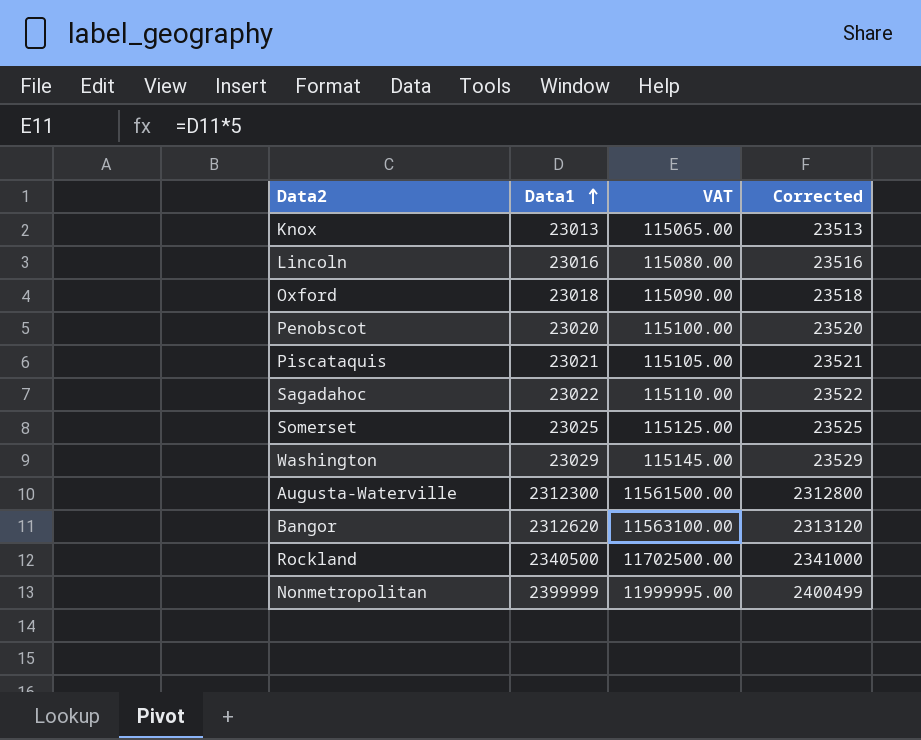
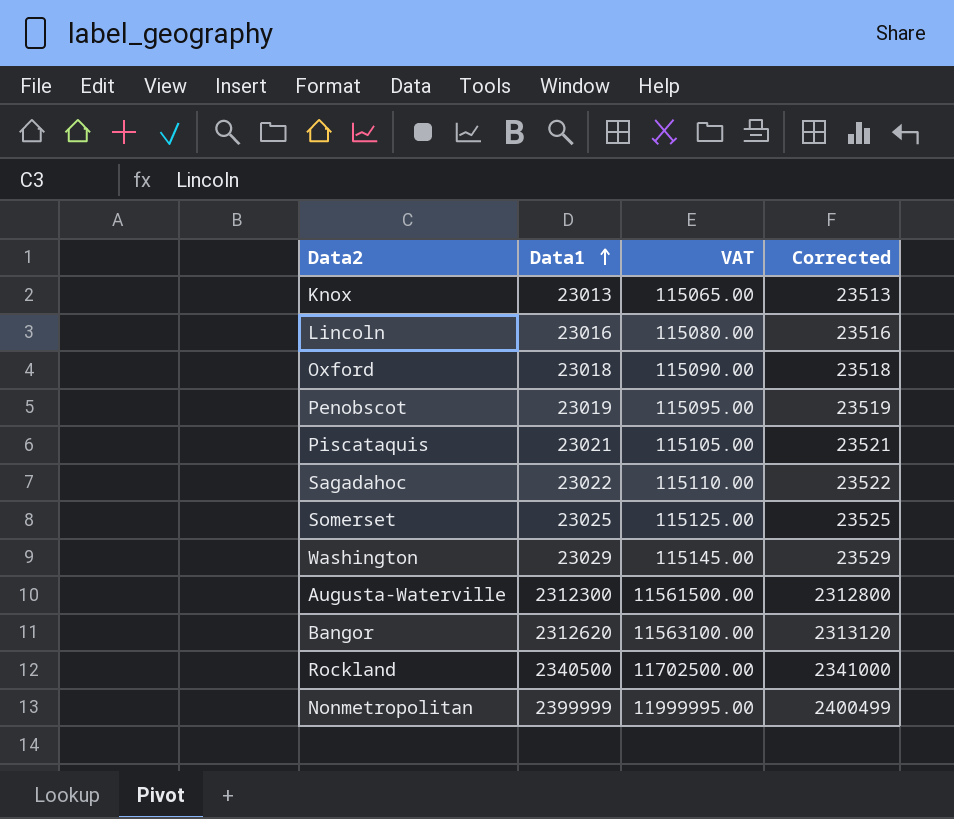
Penobscot | Data1: 23020 -> 23019
Penobscot | VAT: 115100.00 -> 115095.00
Penobscot | Corrected: 23520 -> 23519

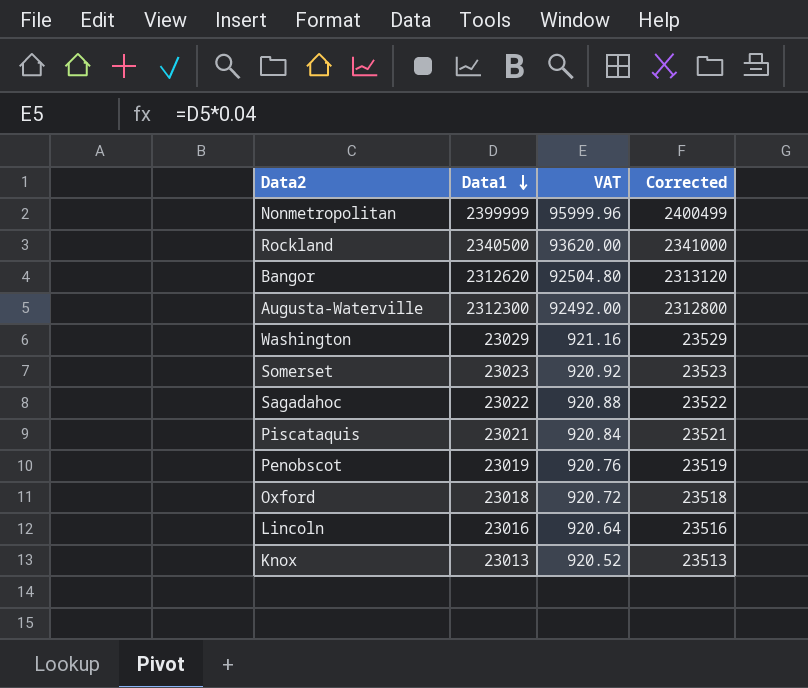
row order: Data1 ascending -> Data1 descending
column VAT | formula: [Data1] * 5 -> [Data1] * 0.04
Somerset | Data1: 23025 -> 23023
Somerset | Corrected: 23525 -> 23523

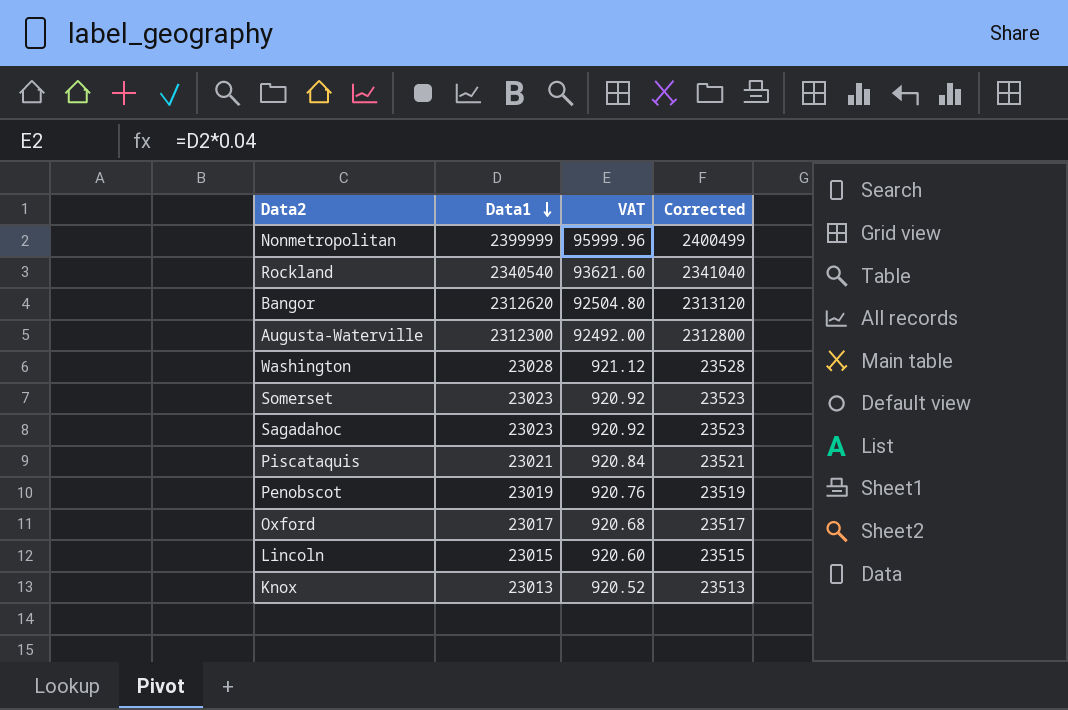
Rockland | Data1: 2340500 -> 2340540
Rockland | VAT: 93620.00 -> 93621.60
Rockland | Corrected: 2341000 -> 2341040
Washington | Data1: 23029 -> 23028
Washington | VAT: 921.16 -> 921.12
Washington | Corrected: 23529 -> 23528
Sagadahoc | Data1: 23022 -> 23023
Sagadahoc | VAT: 920.88 -> 920.92
Sagadahoc | Corrected: 23522 -> 23523
Oxford | Data1: 23018 -> 23017
Oxford | VAT: 920.72 -> 920.68
Oxford | Corrected: 23518 -> 23517
Lincoln | Data1: 23016 -> 23015
Lincoln | VAT: 920.64 -> 920.60
Lincoln | Corrected: 23516 -> 23515

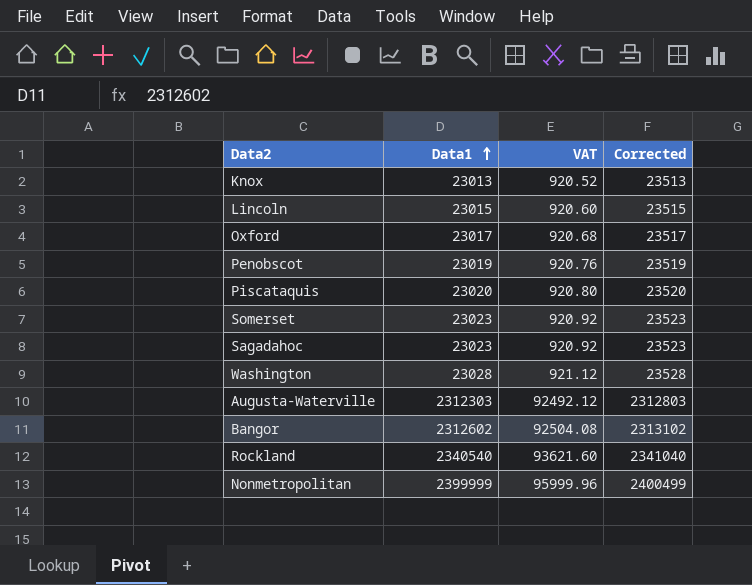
row order: Data1 descending -> Data1 ascending
Piscataquis | Data1: 23021 -> 23020
Piscataquis | VAT: 920.84 -> 920.80
Piscataquis | Corrected: 23521 -> 23520
Augusta-Waterville | Data1: 2312300 -> 2312303
Augusta-Waterville | VAT: 92492.00 -> 92492.12
Augusta-Waterville | Corrected: 2312800 -> 2312803
Bangor | Data1: 2312620 -> 2312602
Bangor | VAT: 92504.80 -> 92504.08
Bangor | Corrected: 2313120 -> 2313102

